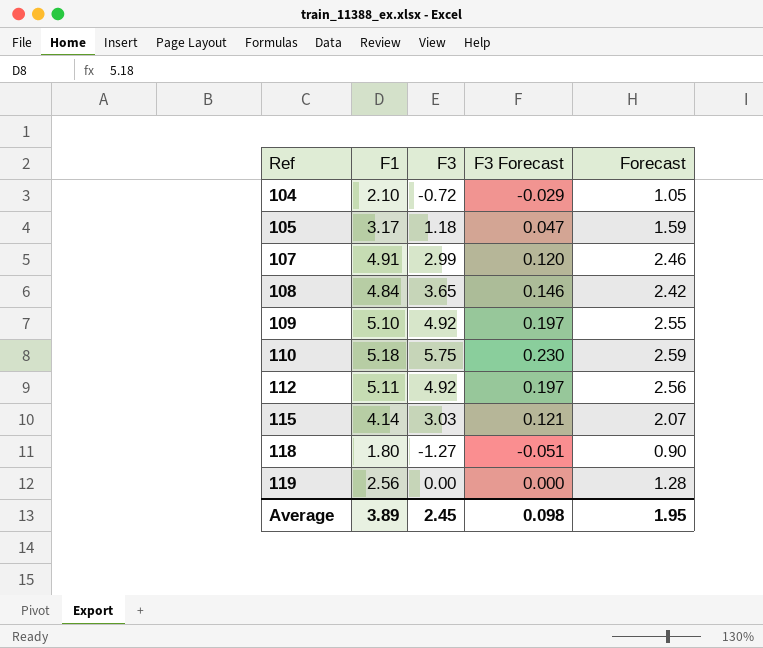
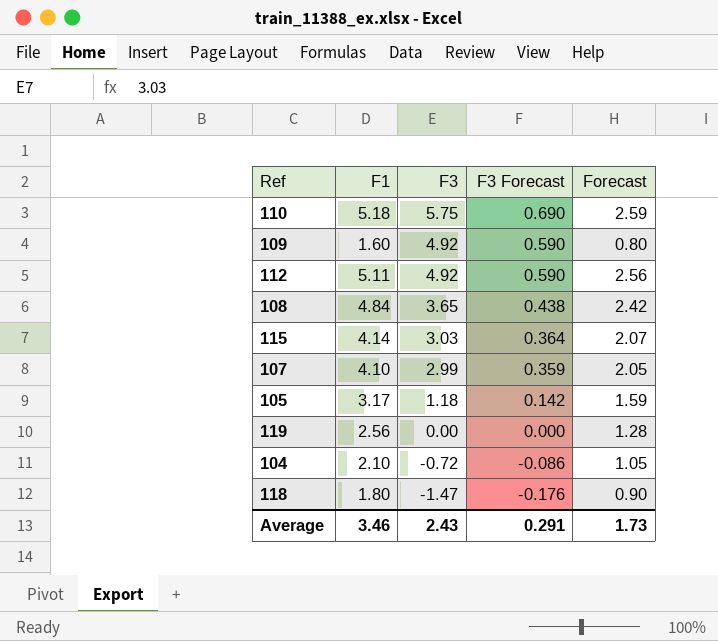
row order: Ref ascending -> F3 descending
column F3 Forecast | formula: [F3] * 0.04 -> [F3] * 0.12
109 | F1: 5.10 -> 1.60
109 | Forecast: 2.55 -> 0.80
107 | F1: 4.91 -> 4.10
107 | Forecast: 2.46 -> 2.05
118 | F3: -1.27 -> -1.47
Average | F1: 3.89 -> 3.46
Average | F3: 2.45 -> 2.43
Average | F3 Forecast: 0.098 -> 0.291
Average | Forecast: 1.95 -> 1.73

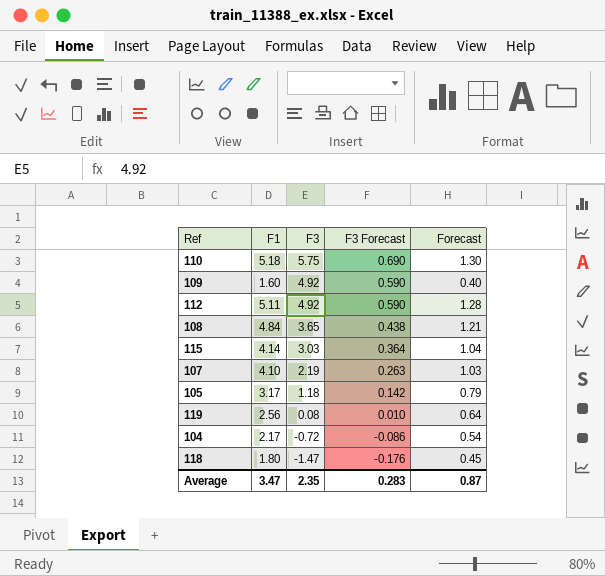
column Forecast | formula: [F1] * 0.5 -> [F1] * 0.25
107 | F3: 2.99 -> 2.19
107 | F3 Forecast: 0.359 -> 0.263
119 | F3: 0.00 -> 0.08
119 | F3 Forecast: 0.000 -> 0.010
104 | F1: 2.10 -> 2.17
Average | F1: 3.46 -> 3.47
Average | F3: 2.43 -> 2.35
Average | F3 Forecast: 0.291 -> 0.283
Average | Forecast: 1.73 -> 0.87

